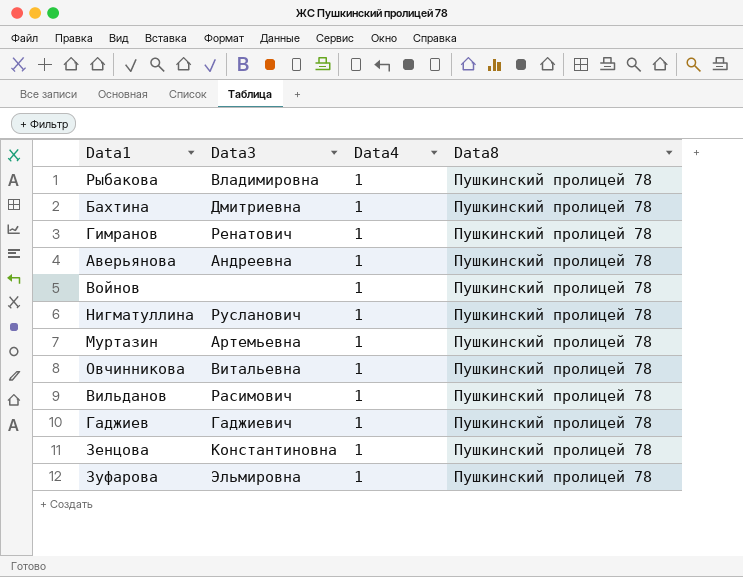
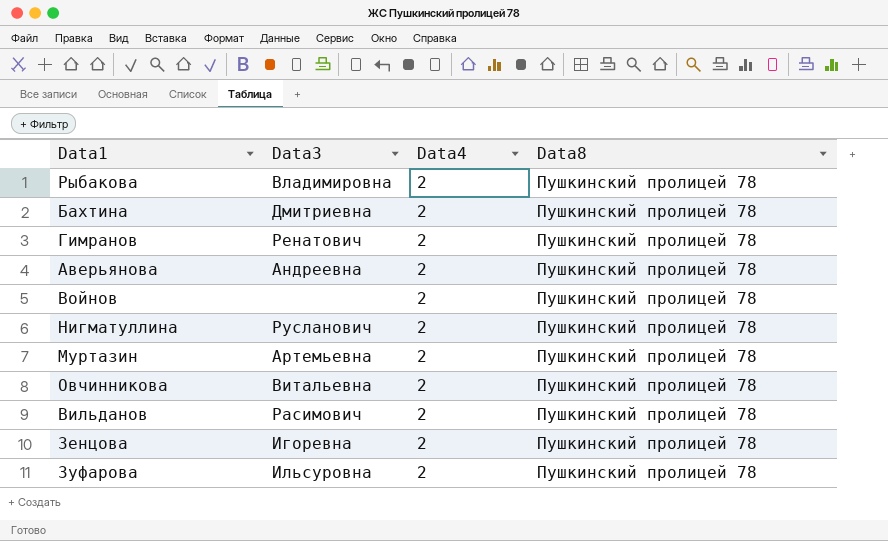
row Гаджиев: Гаджиевич | 1 | Пушкинский пролицей 78 -> none
Рыбакова | Data4: 1 -> 2
Бахтина | Data4: 1 -> 2
Гимранов | Data4: 1 -> 2
Аверьянова | Data4: 1 -> 2
Войнов | Data4: 1 -> 2
Нигматуллина | Data4: 1 -> 2
Муртазин | Data4: 1 -> 2
Овчинникова | Data4: 1 -> 2
Вильданов | Data4: 1 -> 2
Зенцова | Data3: Константиновна -> Игоревна
Зенцова | Data4: 1 -> 2
Зуфарова | Data3: Эльмировна -> Ильсуровна
Зуфарова | Data4: 1 -> 2

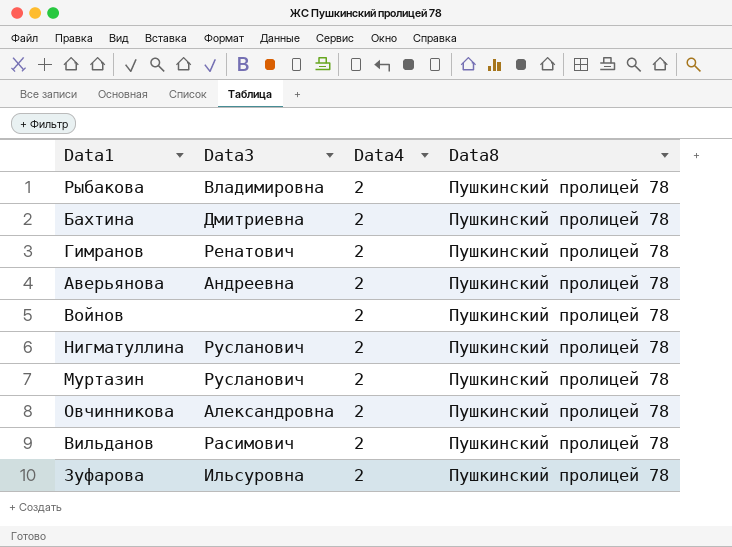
row Зенцова: Игоревна | 2 | Пушкинский пролицей 78 -> none
Муртазин | Data3: Артемьевна -> Русланович
Овчинникова | Data3: Витальевна -> Александровна

